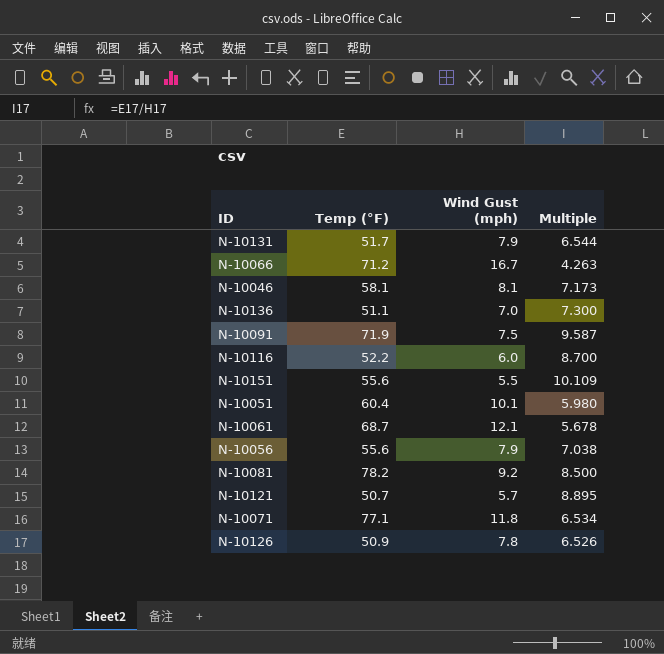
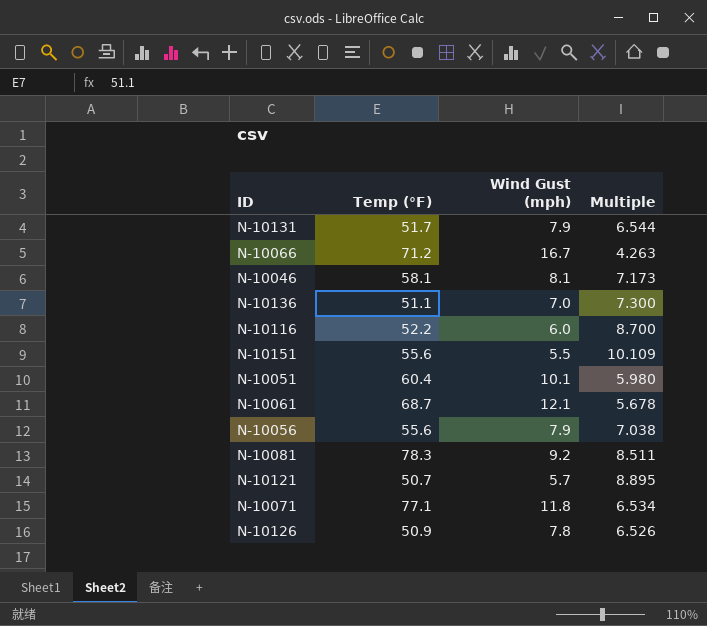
row N-10091: 71.9 | 7.5 | 9.587 -> none
N-10081 | Temp (°F): 78.2 -> 78.3
N-10081 | Multiple: 8.500 -> 8.511

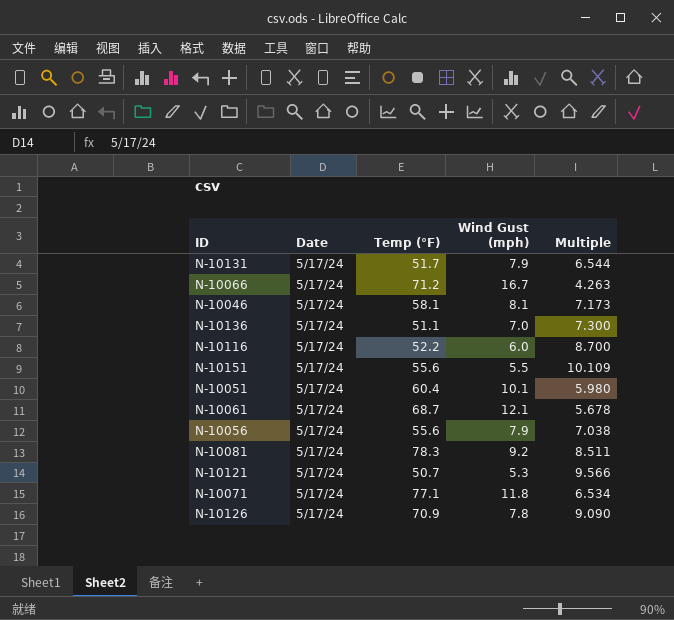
column Date | position: none -> 2
N-10121 | Wind Gust (mph): 5.7 -> 5.3
N-10121 | Multiple: 8.895 -> 9.566
N-10126 | Temp (°F): 50.9 -> 70.9
N-10126 | Multiple: 6.526 -> 9.090

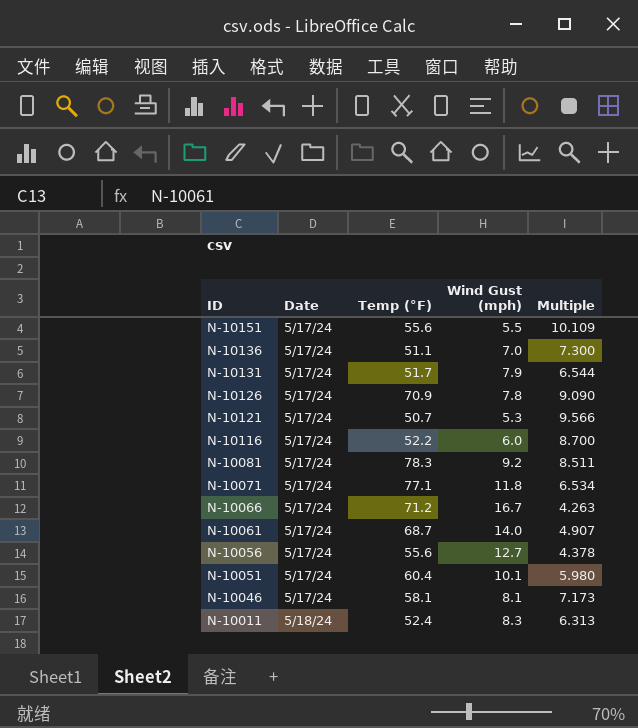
row order: none -> ID descending
N-10061 | Wind Gust (mph): 12.1 -> 14.0
N-10061 | Multiple: 5.678 -> 4.907
N-10056 | Wind Gust (mph): 7.9 -> 12.7
N-10056 | Multiple: 7.038 -> 4.378
row N-10011: none -> 5/18/24 | 52.4 | 8.3 | 6.313

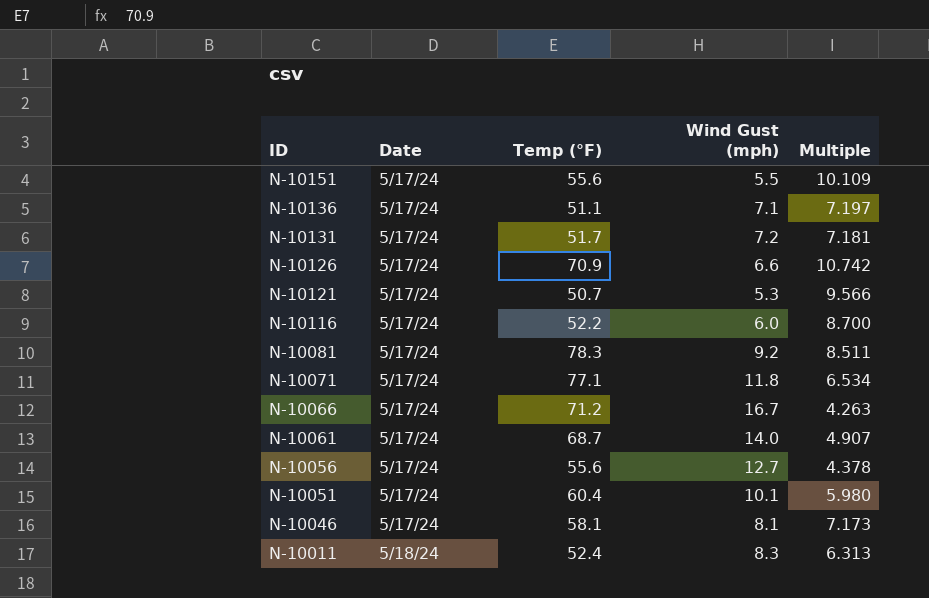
N-10136 | Wind Gust (mph): 7.0 -> 7.1
N-10136 | Multiple: 7.300 -> 7.197
N-10131 | Wind Gust (mph): 7.9 -> 7.2
N-10131 | Multiple: 6.544 -> 7.181
N-10126 | Wind Gust (mph): 7.8 -> 6.6
N-10126 | Multiple: 9.090 -> 10.742

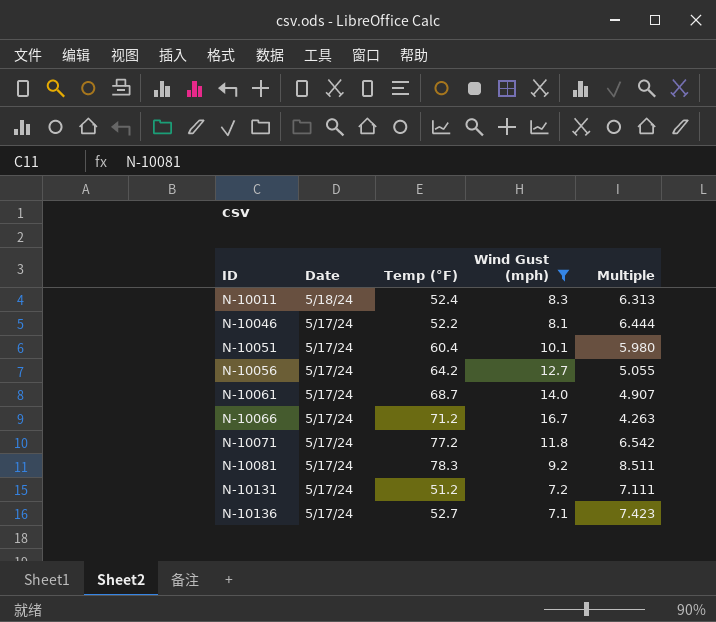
filter: none -> Wind Gust (mph) >= 7.1
row order: ID descending -> ID ascending
N-10046 | Temp (°F): 58.1 -> 52.2
N-10046 | Multiple: 7.173 -> 6.444
N-10056 | Temp (°F): 55.6 -> 64.2
N-10056 | Multiple: 4.378 -> 5.055
N-10071 | Temp (°F): 77.1 -> 77.2
N-10071 | Multiple: 6.534 -> 6.542
N-10131 | Temp (°F): 51.7 -> 51.2
N-10131 | Multiple: 7.181 -> 7.111
N-10136 | Temp (°F): 51.1 -> 52.7
N-10136 | Multiple: 7.197 -> 7.423

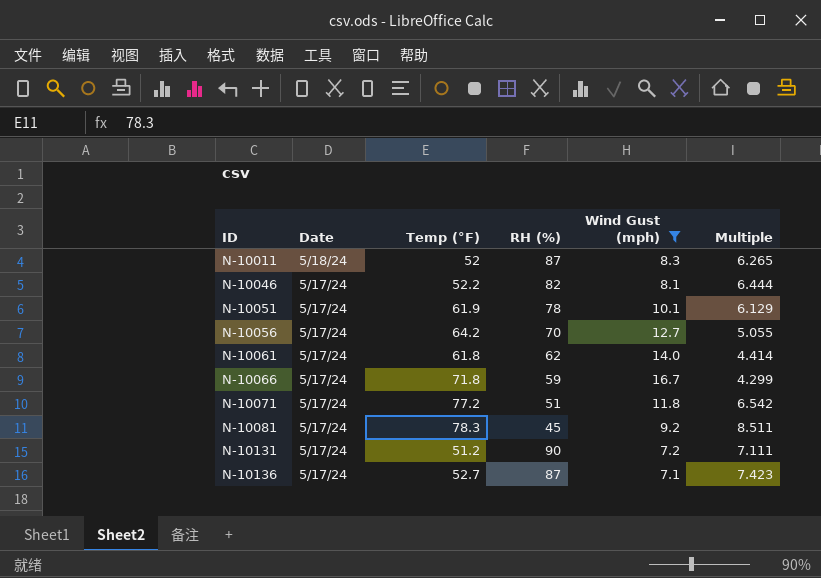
column RH (%) | position: none -> 4
N-10011 | Temp (°F): 52.4 -> 52
N-10011 | Multiple: 6.313 -> 6.265
N-10051 | Temp (°F): 60.4 -> 61.9
N-10051 | Multiple: 5.980 -> 6.129
N-10061 | Temp (°F): 68.7 -> 61.8
N-10061 | Multiple: 4.907 -> 4.414
N-10066 | Temp (°F): 71.2 -> 71.8
N-10066 | Multiple: 4.263 -> 4.299

